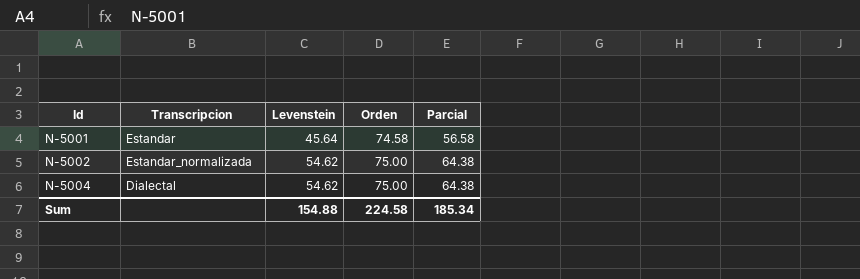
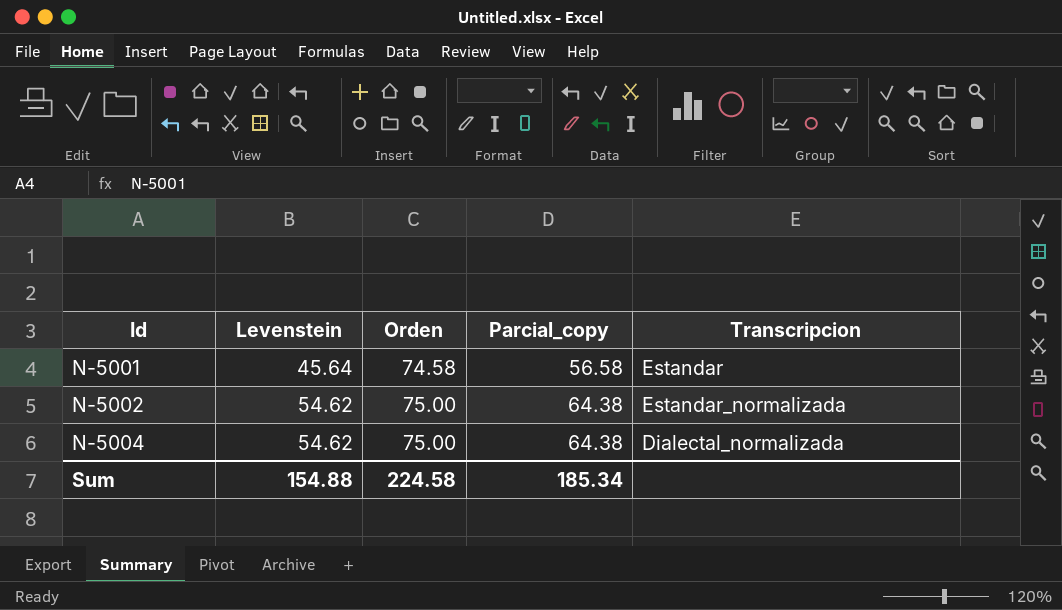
column name: Parcial -> Parcial_copy
column Transcripcion | position: 2 -> 5
N-5004 | Transcripcion: Dialectal -> Dialectal_normalizada

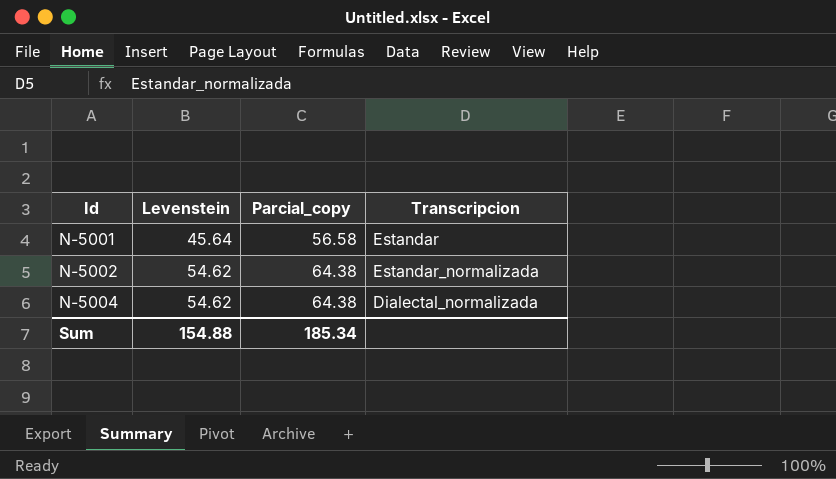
column Orden | position: 3 -> none

